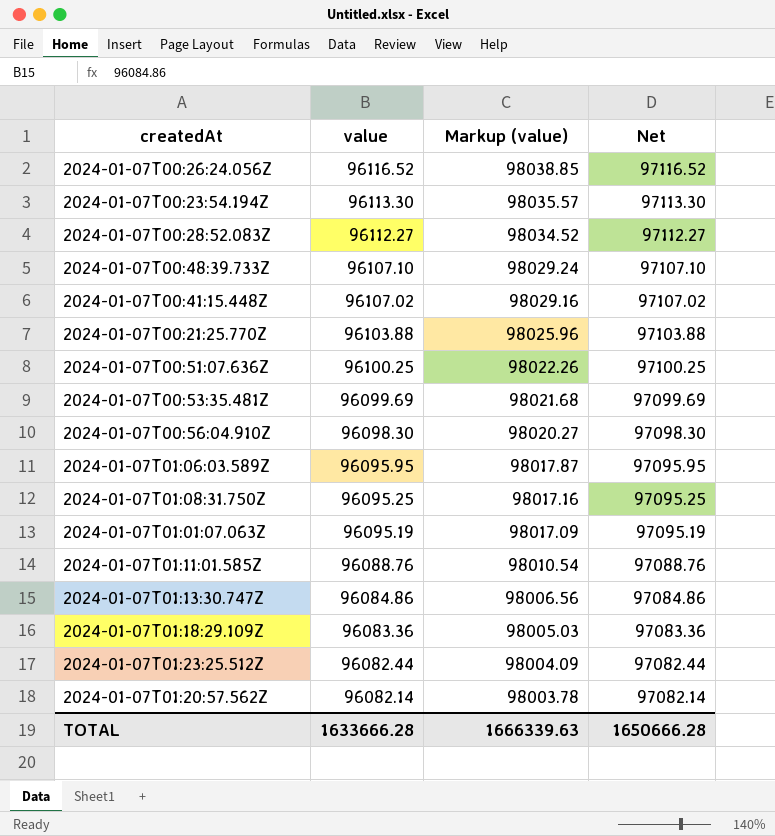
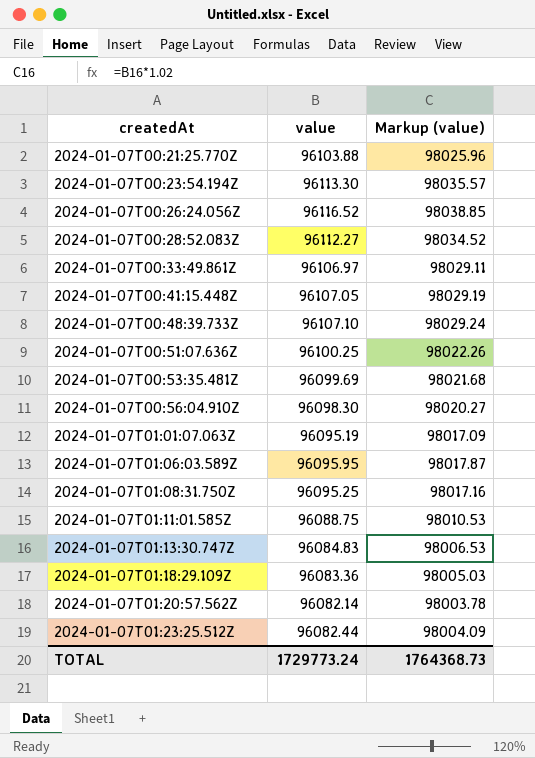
row order: value descending -> createdAt ascending
column Net | formula: [value] + 1000 -> none
row 2024-01-07T00:33:49.861Z: none -> 96106.97 | 98029.11
2024-01-07T00:41:15.448Z | value: 96107.02 -> 96107.05
2024-01-07T00:41:15.448Z | Markup (value): 98029.16 -> 98029.19
2024-01-07T01:11:01.585Z | value: 96088.76 -> 96088.75
2024-01-07T01:11:01.585Z | Markup (value): 98010.54 -> 98010.53
2024-01-07T01:13:30.747Z | value: 96084.86 -> 96084.83
2024-01-07T01:13:30.747Z | Markup (value): 98006.56 -> 98006.53
TOTAL | value: 1633666.28 -> 1729773.24
TOTAL | Markup (value): 1666339.63 -> 1764368.73

